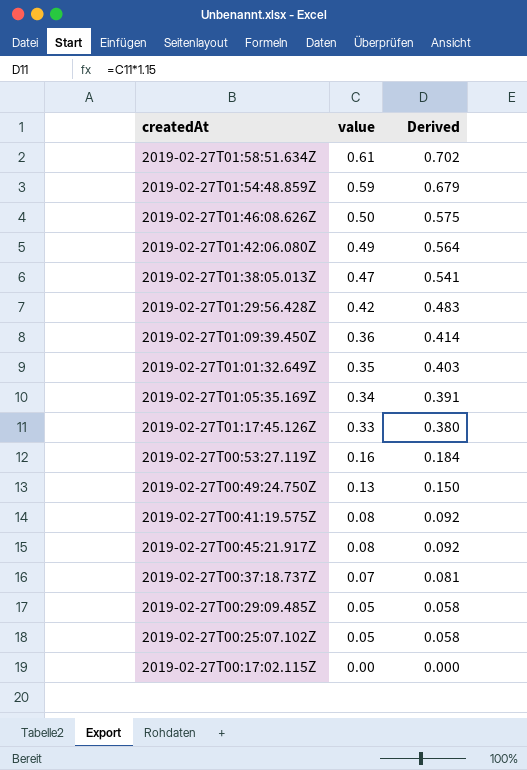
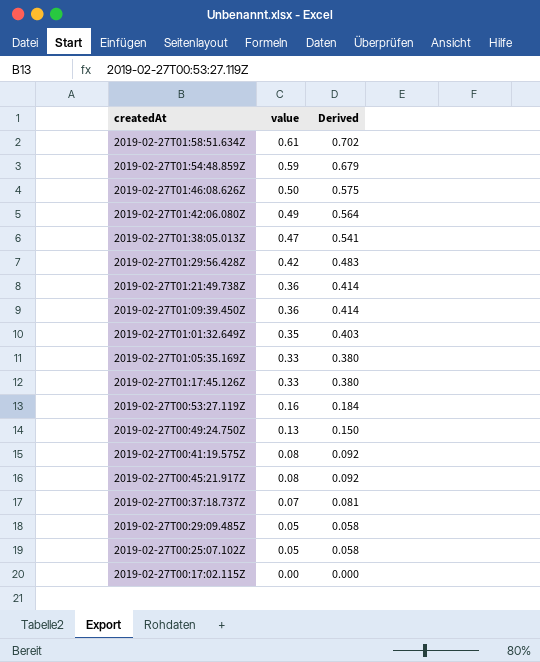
row 2019-02-27T01:21:49.738Z: none -> 0.36 | 0.414
2019-02-27T01:05:35.169Z | value: 0.34 -> 0.33
2019-02-27T01:05:35.169Z | Derived: 0.391 -> 0.380

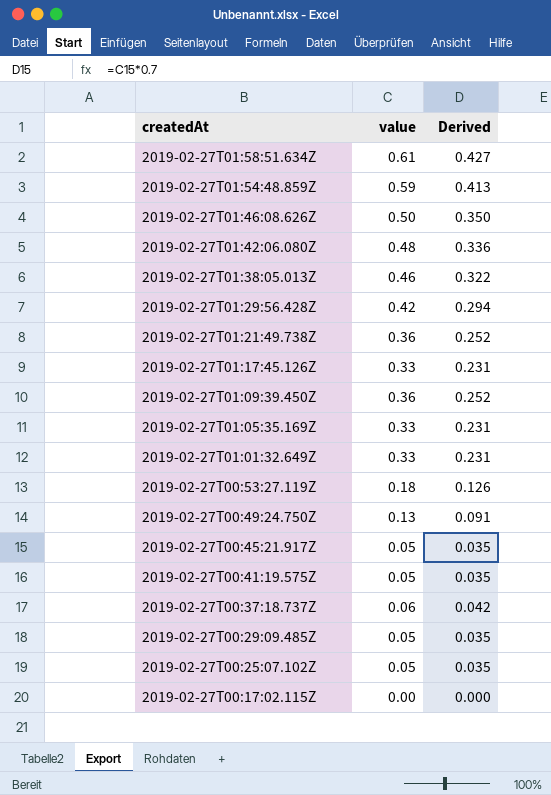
row order: value descending -> createdAt descending
column Derived | formula: [value] * 1.15 -> [value] * 0.7
2019-02-27T01:42:06.080Z | value: 0.49 -> 0.48
2019-02-27T01:38:05.013Z | value: 0.47 -> 0.46
2019-02-27T01:01:32.649Z | value: 0.35 -> 0.33
2019-02-27T00:53:27.119Z | value: 0.16 -> 0.18
2019-02-27T00:45:21.917Z | value: 0.08 -> 0.05
2019-02-27T00:41:19.575Z | value: 0.08 -> 0.05
2019-02-27T00:37:18.737Z | value: 0.07 -> 0.06

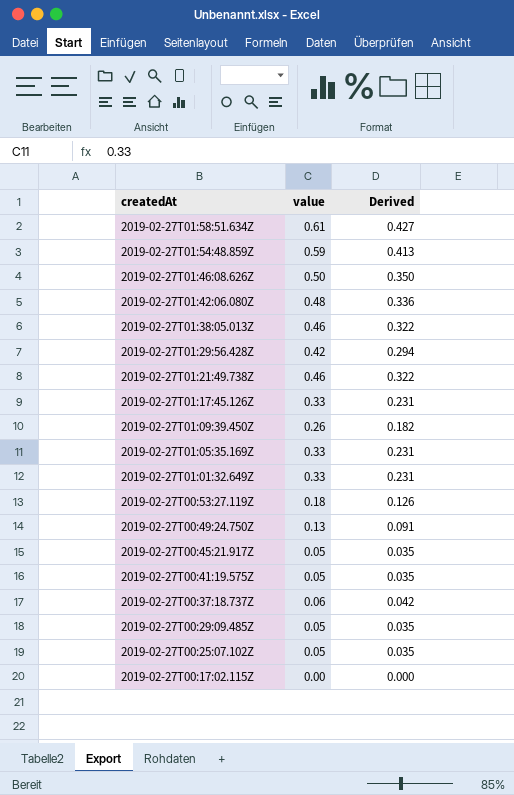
2019-02-27T01:21:49.738Z | value: 0.36 -> 0.46
2019-02-27T01:21:49.738Z | Derived: 0.252 -> 0.322
2019-02-27T01:09:39.450Z | value: 0.36 -> 0.26
2019-02-27T01:09:39.450Z | Derived: 0.252 -> 0.182

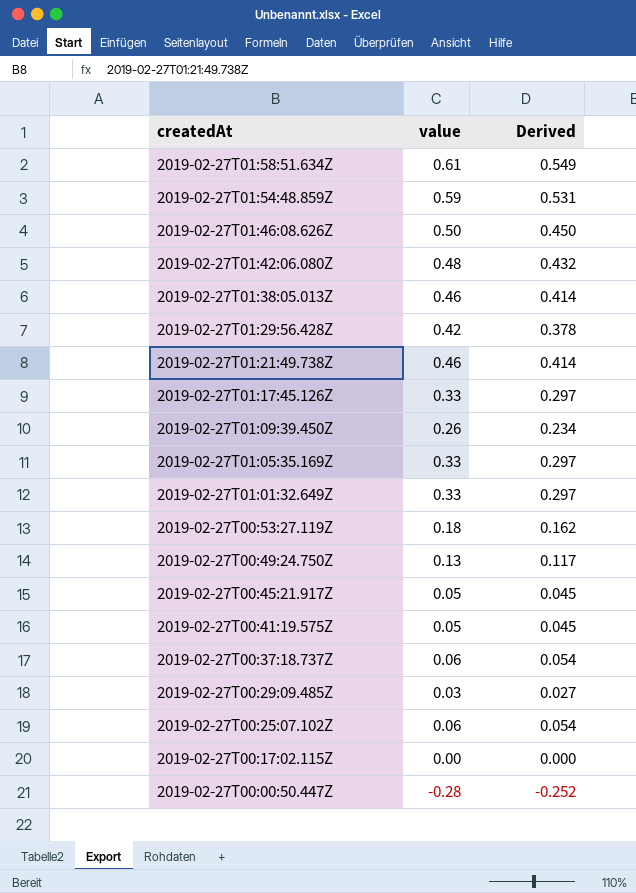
column Derived | formula: [value] * 0.7 -> [value] * 0.9
2019-02-27T00:29:09.485Z | value: 0.05 -> 0.03
2019-02-27T00:25:07.102Z | value: 0.05 -> 0.06
row 2019-02-27T00:00:50.447Z: none -> -0.28 | -0.252

